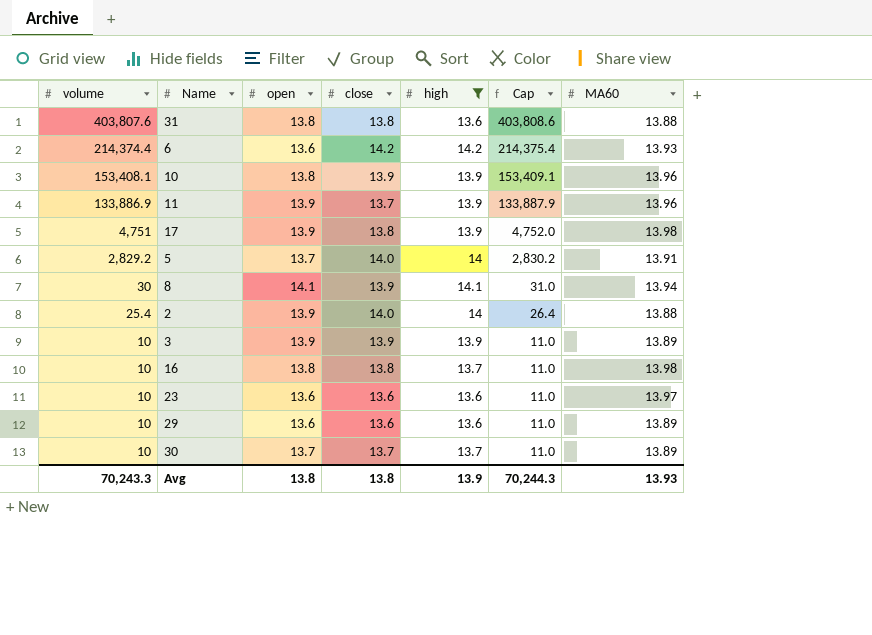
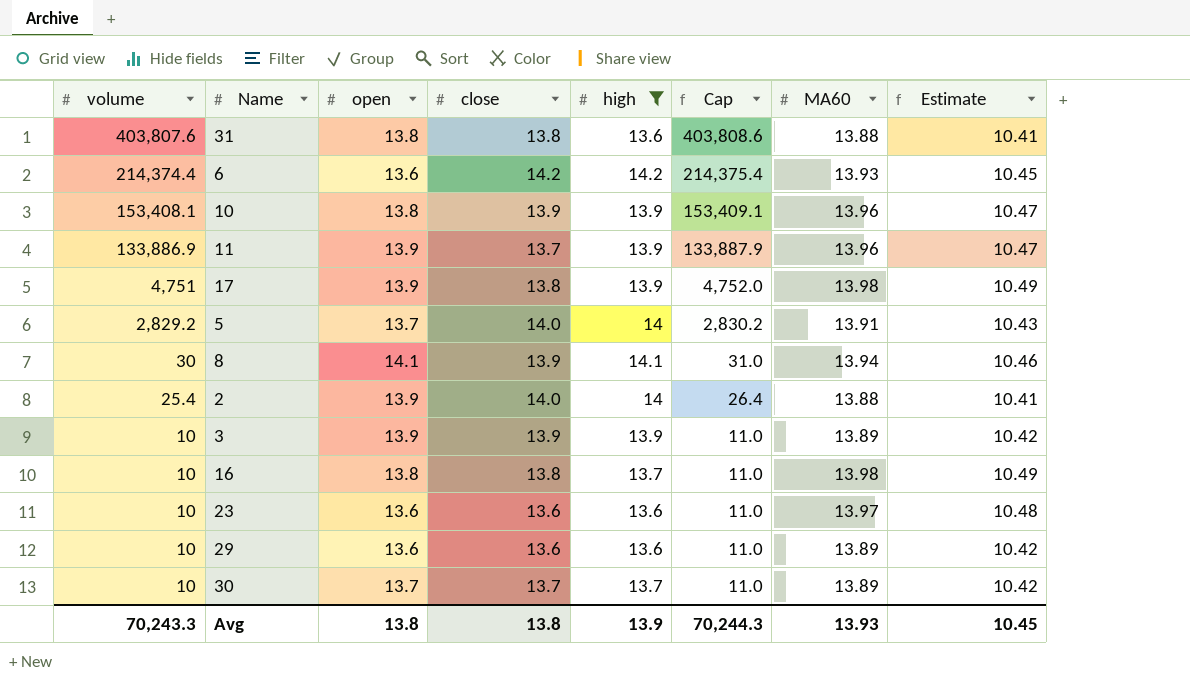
column Estimate | formula: none -> [MA60] * 0.75

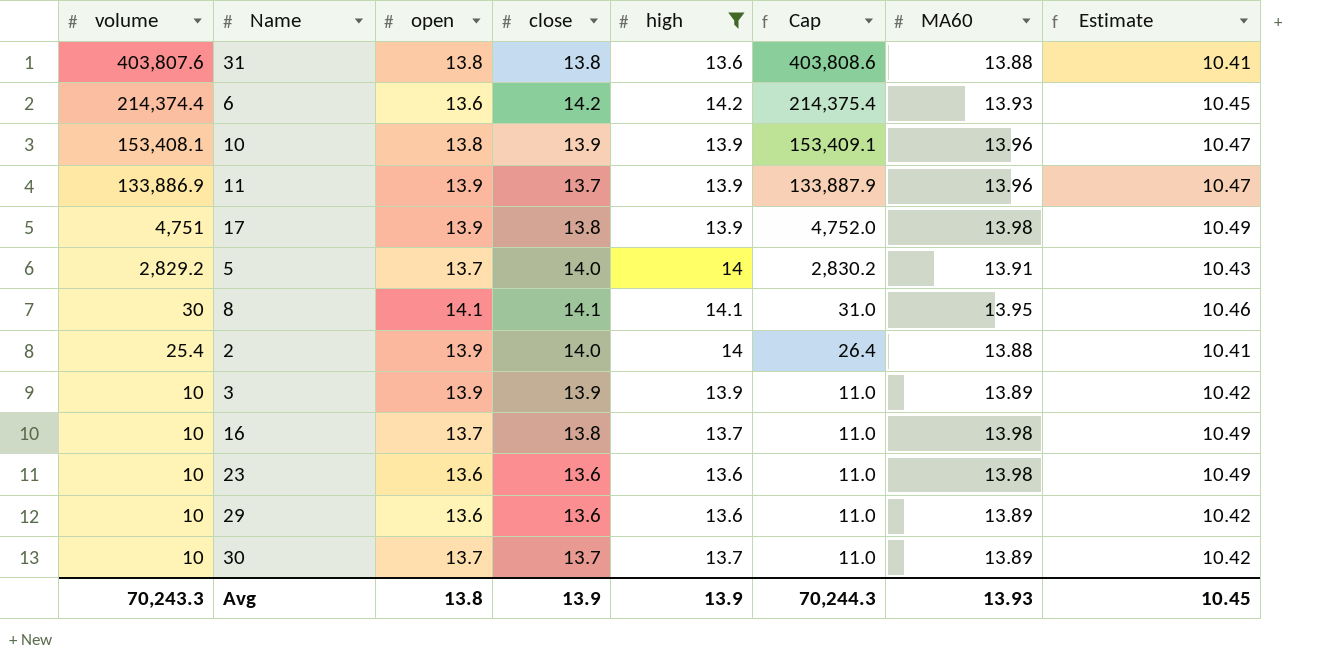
8 | close: 13.9 -> 14.1
8 | MA60: 13.94 -> 13.95
16 | open: 13.8 -> 13.7
23 | MA60: 13.97 -> 13.98
23 | Estimate: 10.48 -> 10.49
Avg | close: 13.8 -> 13.9

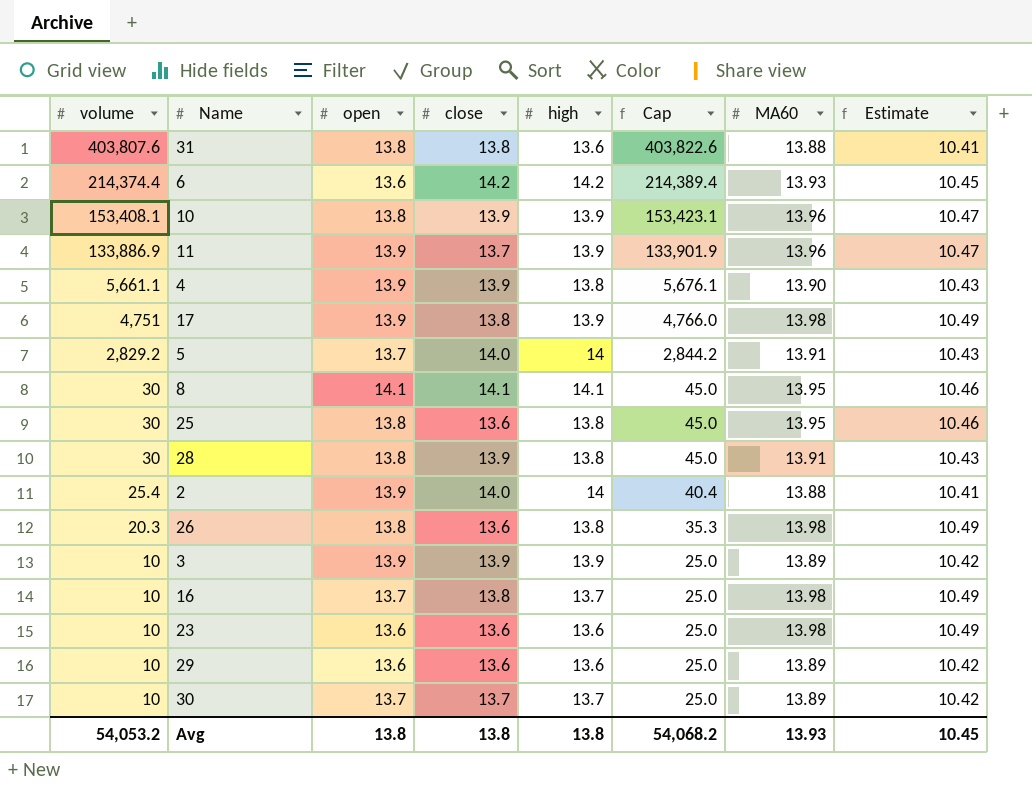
filter: high != 13.8 -> none
column Cap | formula: [volume] + 1 -> [volume] + 15
Avg | volume: 70,243.3 -> 54,053.2
Avg | close: 13.9 -> 13.8
Avg | high: 13.9 -> 13.8
Avg | Cap: 70,244.3 -> 54,068.2

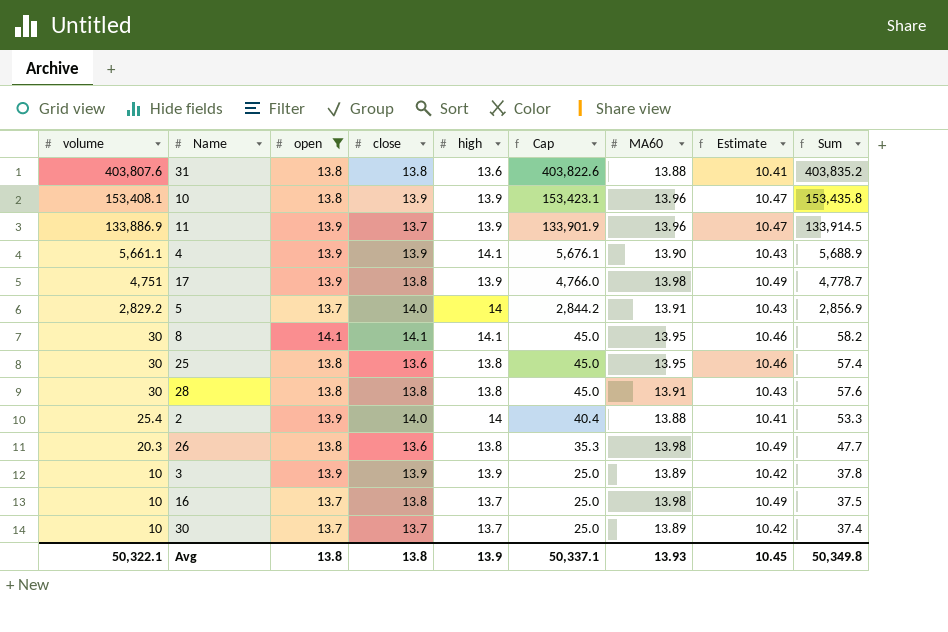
filter: none -> open != 13.6
column Sum | formula: none -> [volume] + [open] + [close]
4 | high: 13.8 -> 14.1
28 | close: 13.9 -> 13.8
Avg | volume: 54,053.2 -> 50,322.1
Avg | high: 13.8 -> 13.9
Avg | Cap: 54,068.2 -> 50,337.1

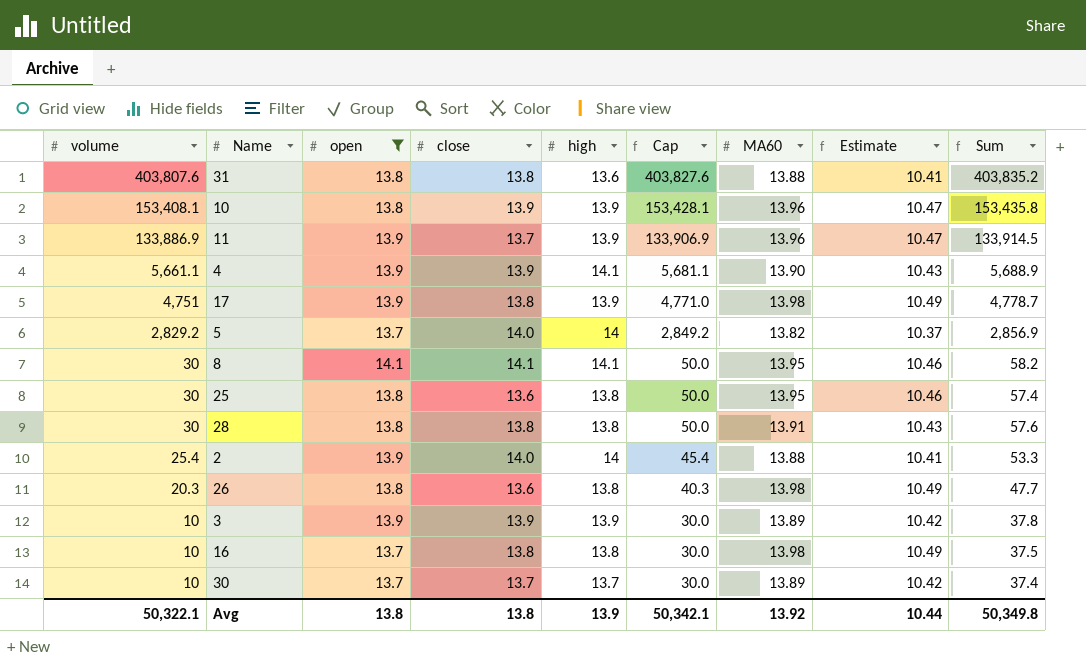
column Cap | formula: [volume] + 15 -> [volume] + 20
5 | MA60: 13.91 -> 13.82
5 | Estimate: 10.43 -> 10.37
16 | high: 13.7 -> 13.8
Avg | Cap: 50,337.1 -> 50,342.1
Avg | MA60: 13.93 -> 13.92
Avg | Estimate: 10.45 -> 10.44

